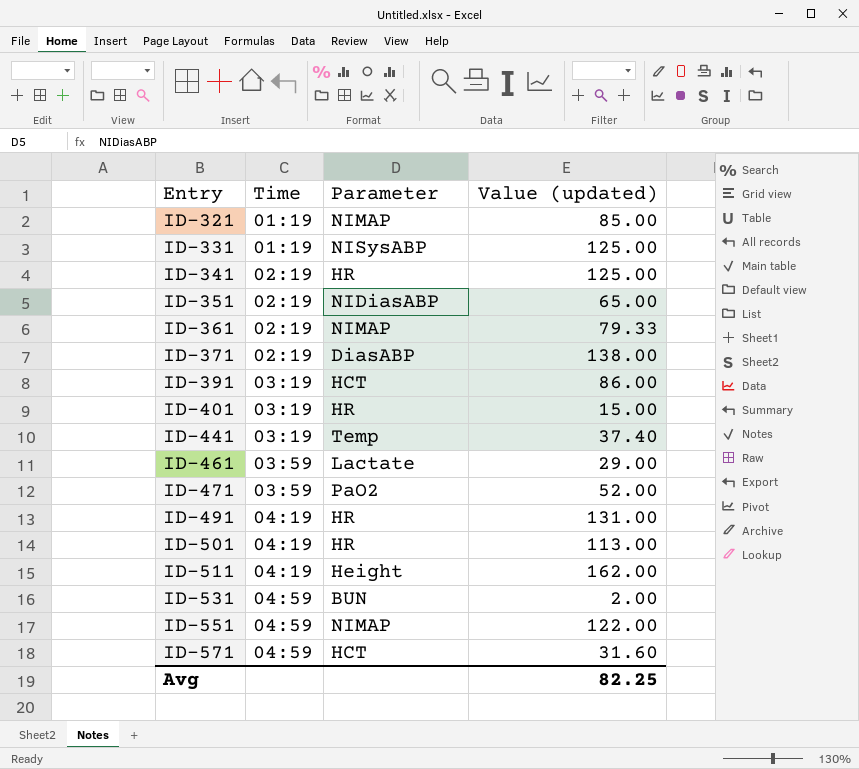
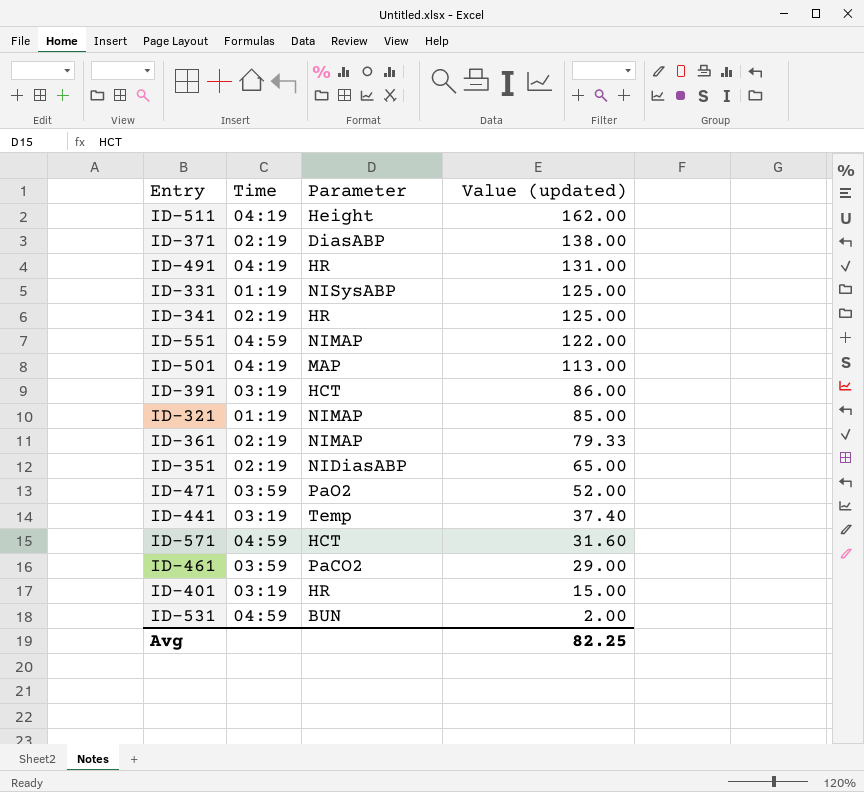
row order: Entry ascending -> Value (updated) descending
ID-501 | Parameter: HR -> MAP
ID-461 | Parameter: Lactate -> PaCO2

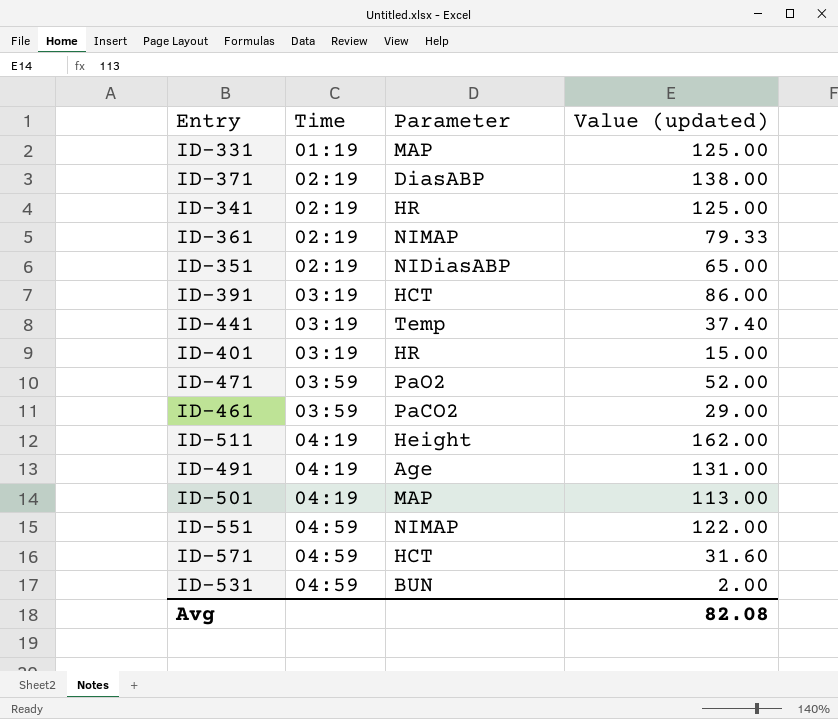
row order: Value (updated) descending -> Time ascending
row ID-321: 01:19 | NIMAP | 85.00 -> none
ID-331 | Parameter: NISysABP -> MAP
ID-491 | Parameter: HR -> Age
Avg | Value (updated): 82.25 -> 82.08

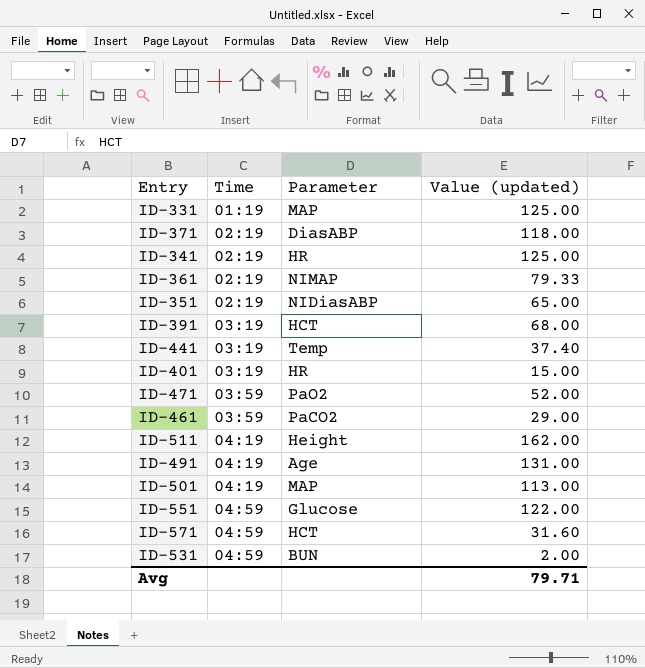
ID-371 | Value (updated): 138.00 -> 118.00
ID-391 | Value (updated): 86.00 -> 68.00
ID-551 | Parameter: NIMAP -> Glucose
Avg | Value (updated): 82.08 -> 79.71

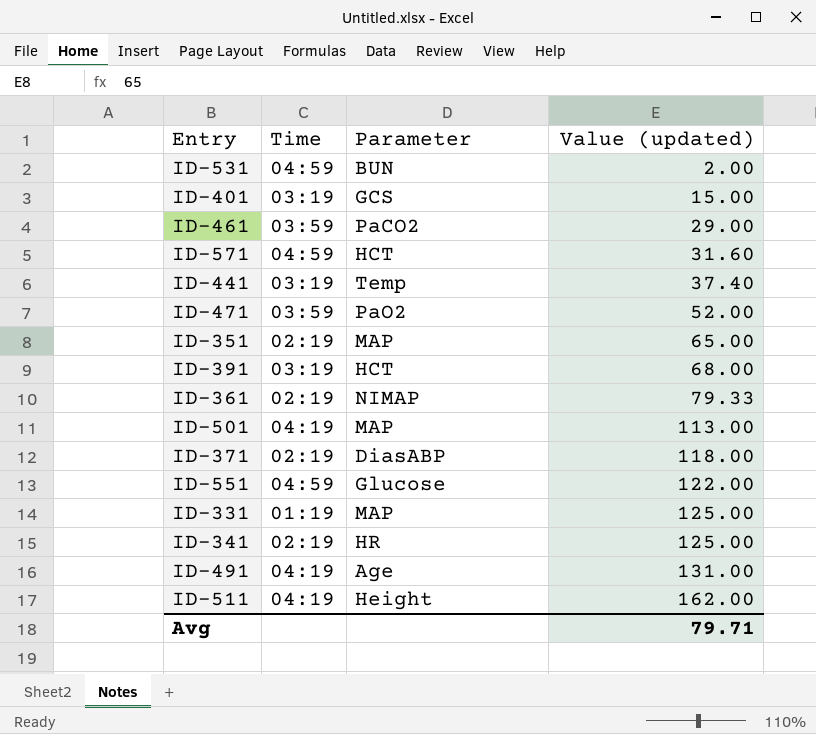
row order: Time ascending -> Value (updated) ascending
ID-401 | Parameter: HR -> GCS
ID-351 | Parameter: NIDiasABP -> MAP

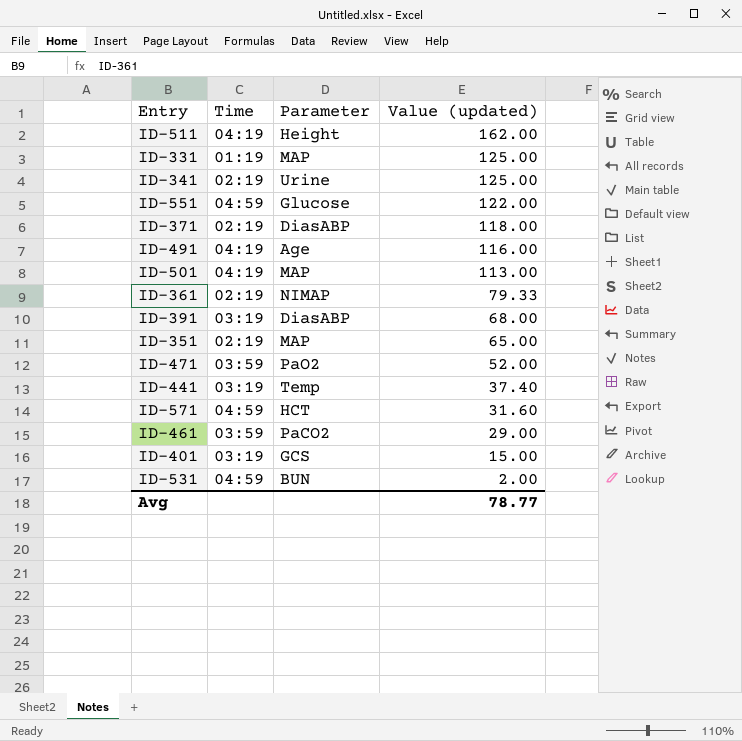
row order: Value (updated) ascending -> Value (updated) descending
ID-341 | Parameter: HR -> Urine
ID-491 | Value (updated): 131.00 -> 116.00
ID-391 | Parameter: HCT -> DiasABP
Avg | Value (updated): 79.71 -> 78.77

